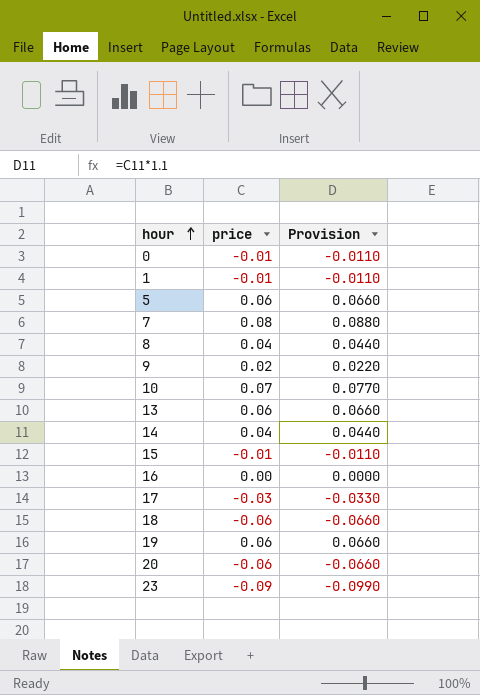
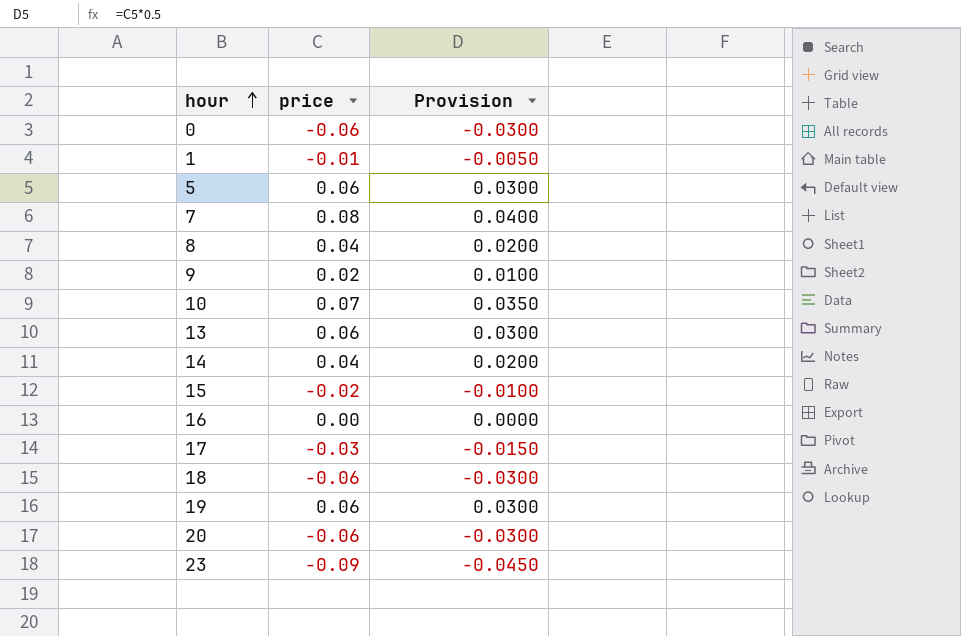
column Provision | formula: [price] * 1.1 -> [price] * 0.5
0 | price: -0.01 -> -0.06
15 | price: -0.01 -> -0.02

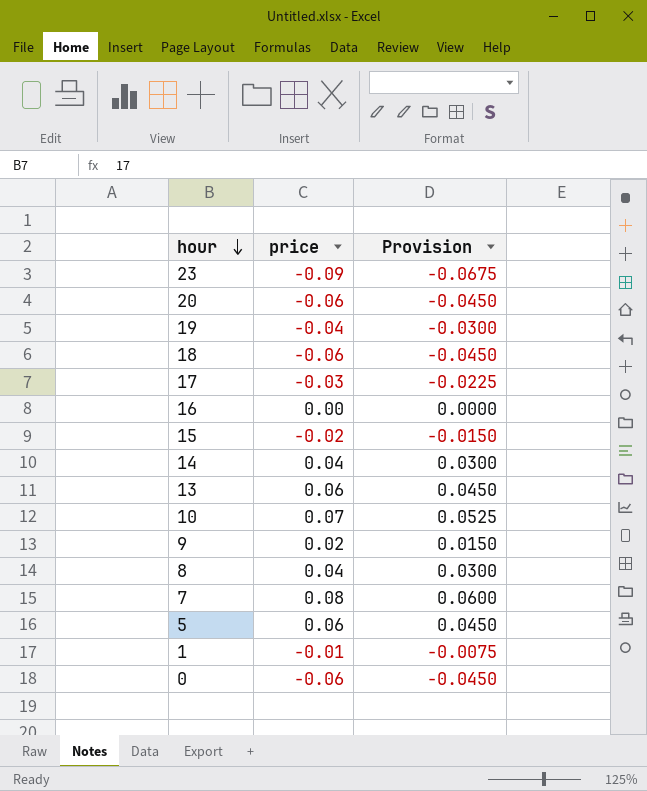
row order: hour ascending -> hour descending
column Provision | formula: [price] * 0.5 -> [price] * 0.75
19 | price: 0.06 -> -0.04

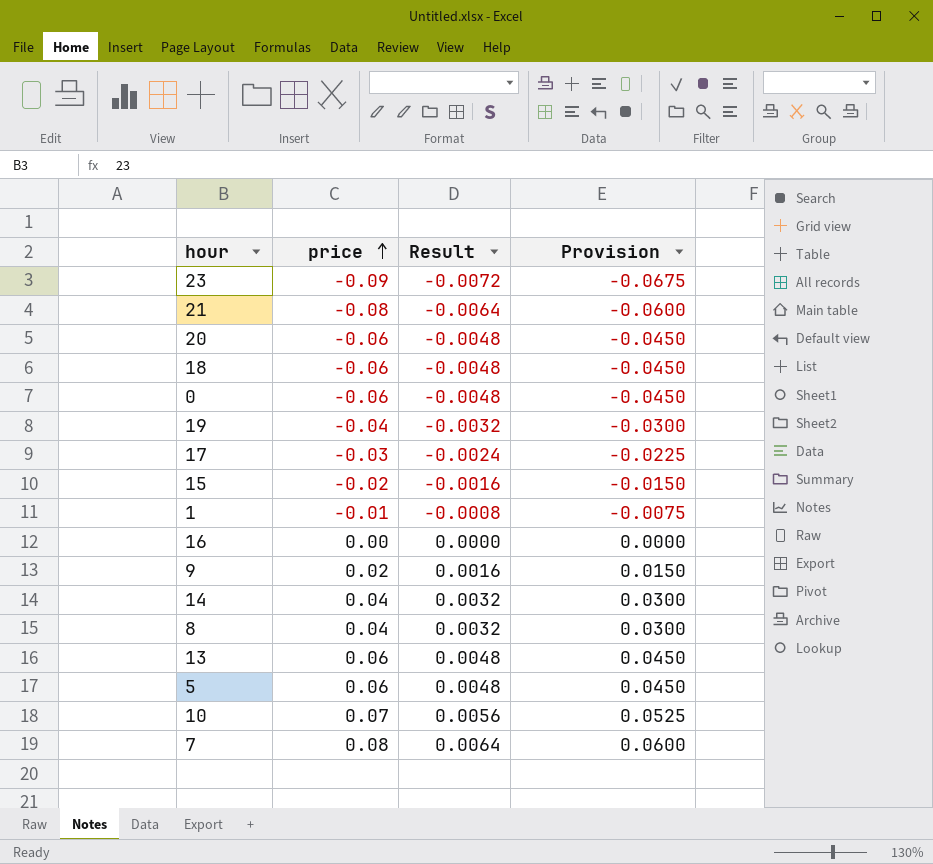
row order: hour descending -> price ascending
column Result | formula: none -> [price] * 0.08
row 21: none -> -0.08 | -0.0064 | -0.0600

